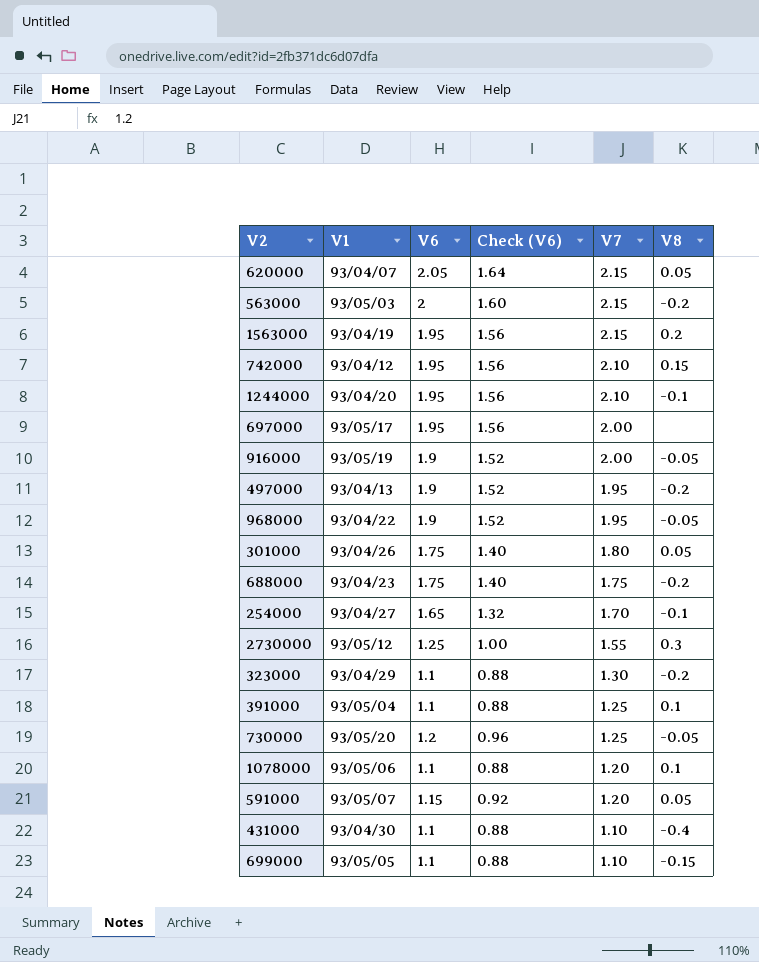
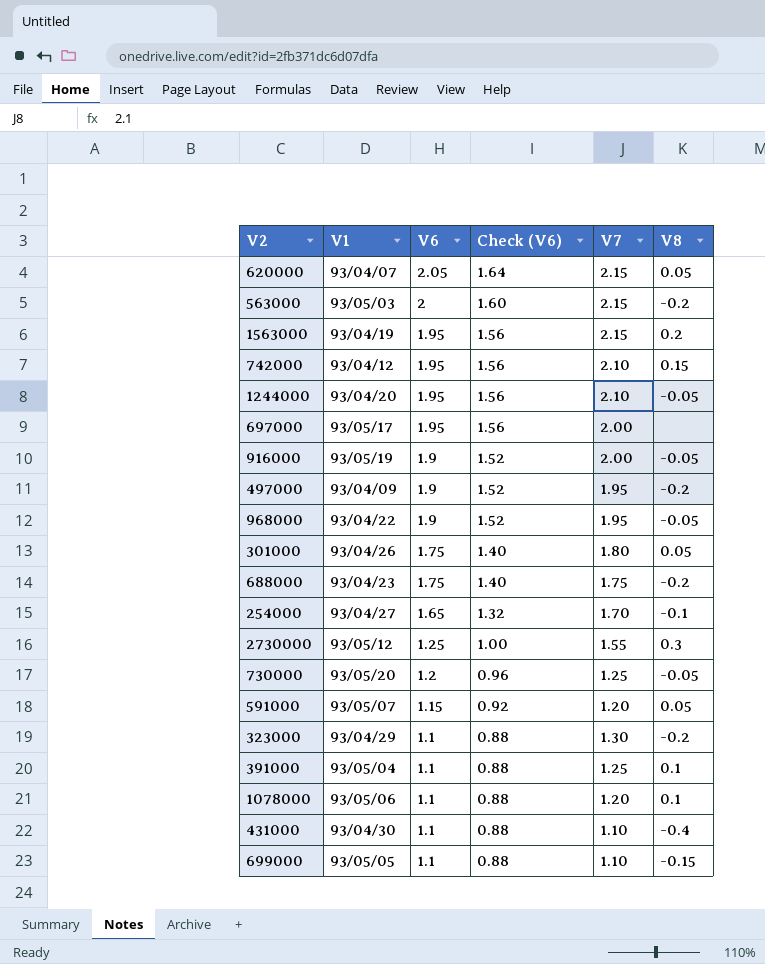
row order: V7 descending -> V6 descending
1244000 | V8: -0.1 -> -0.05
497000 | V1: 93/04/13 -> 93/04/09

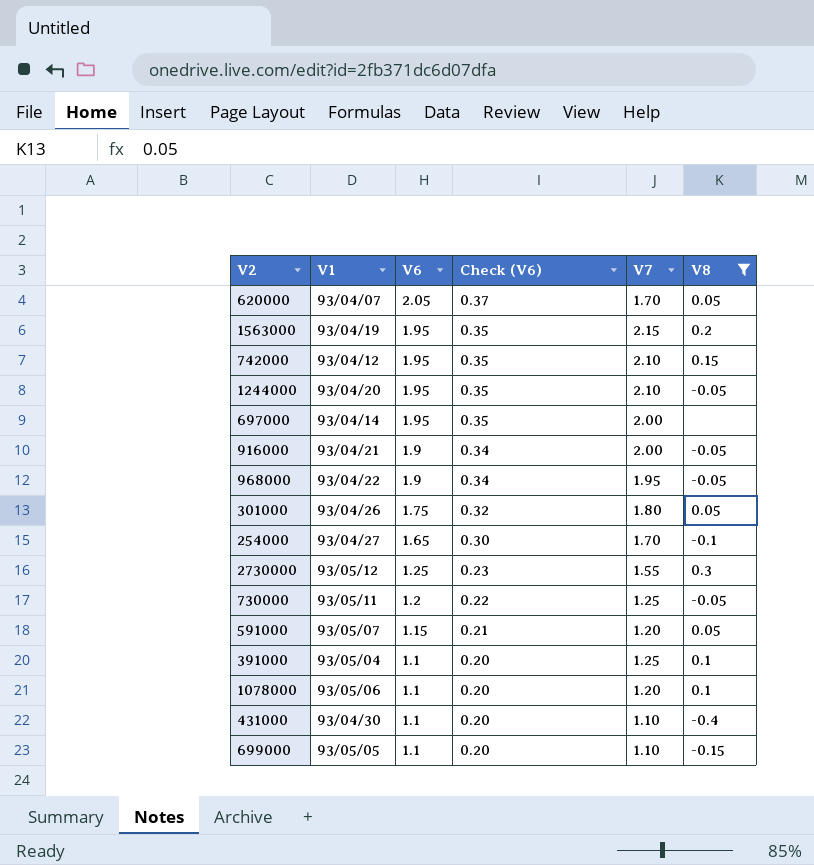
filter: none -> V8 != -0.2
column Check (V6) | formula: [V6] * 0.8 -> [V6] * 0.18
620000 | V7: 2.15 -> 1.70
697000 | V1: 93/05/17 -> 93/04/14
916000 | V1: 93/05/19 -> 93/04/21
730000 | V1: 93/05/20 -> 93/05/11

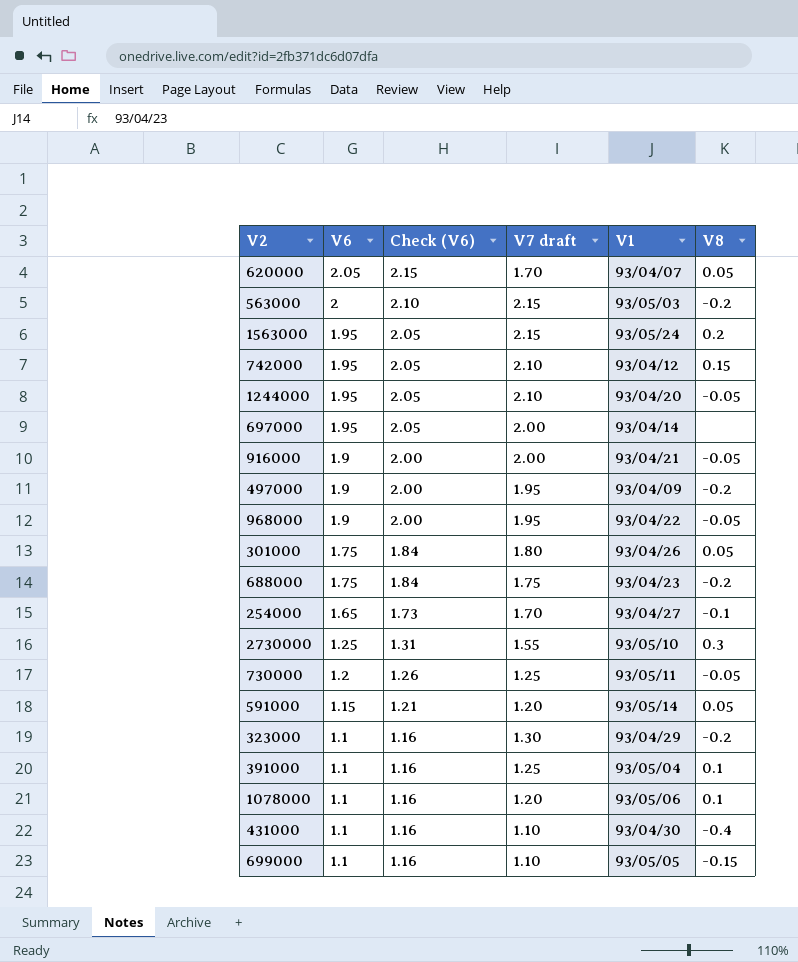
filter: V8 != -0.2 -> none
column Check (V6) | formula: [V6] * 0.18 -> [V6] * 1.05
column name: V7 -> V7 draft
column V1 | position: 2 -> 5
1563000 | V1: 93/04/19 -> 93/05/24
2730000 | V1: 93/05/12 -> 93/05/10
591000 | V1: 93/05/07 -> 93/05/14

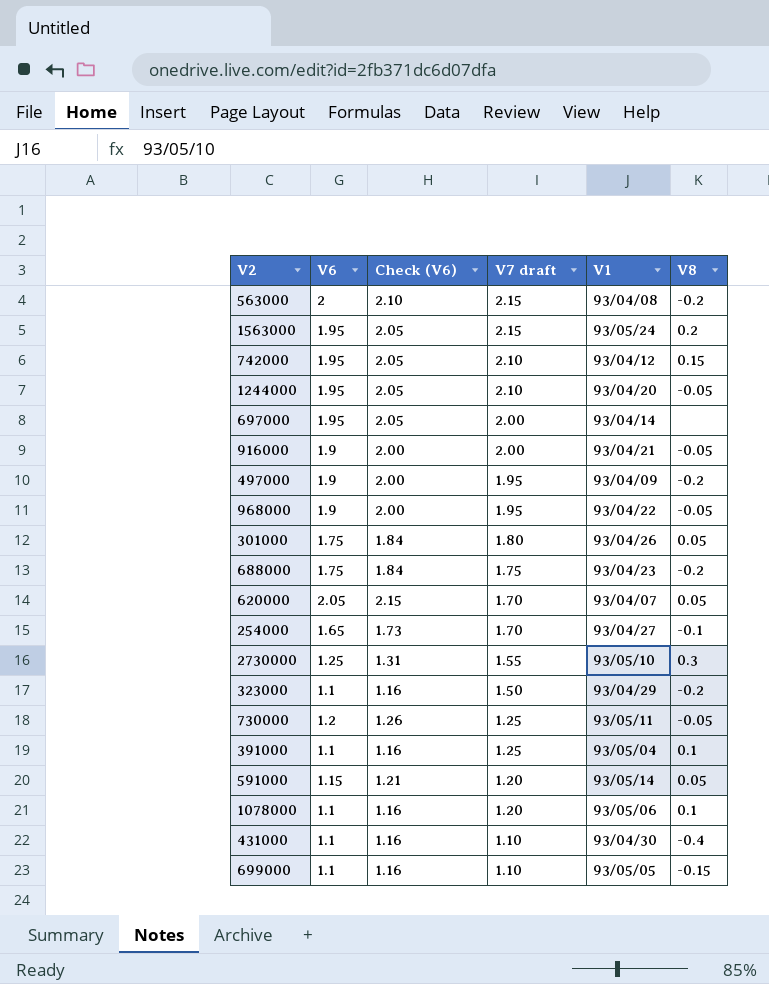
row order: V6 descending -> V7 draft descending
563000 | V1: 93/05/03 -> 93/04/08
323000 | V7 draft: 1.30 -> 1.50

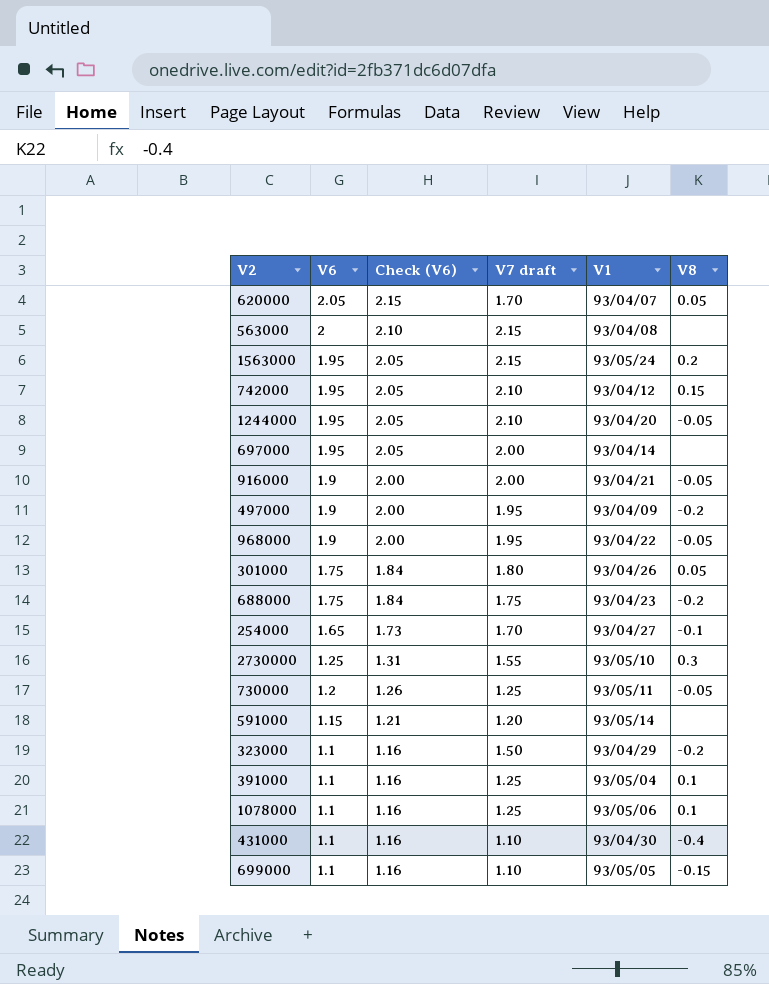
row order: V7 draft descending -> V6 descending
563000 | V8: -0.2 -> none
591000 | V8: 0.05 -> none
1078000 | V7 draft: 1.20 -> 1.25

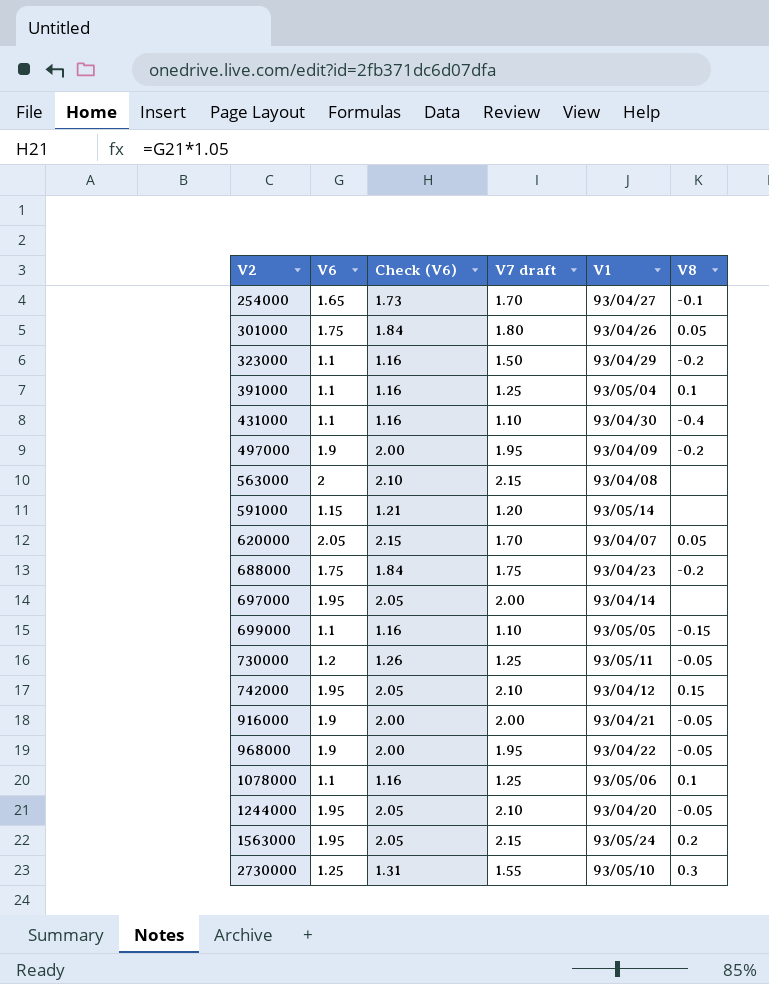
row order: V6 descending -> V2 ascending

